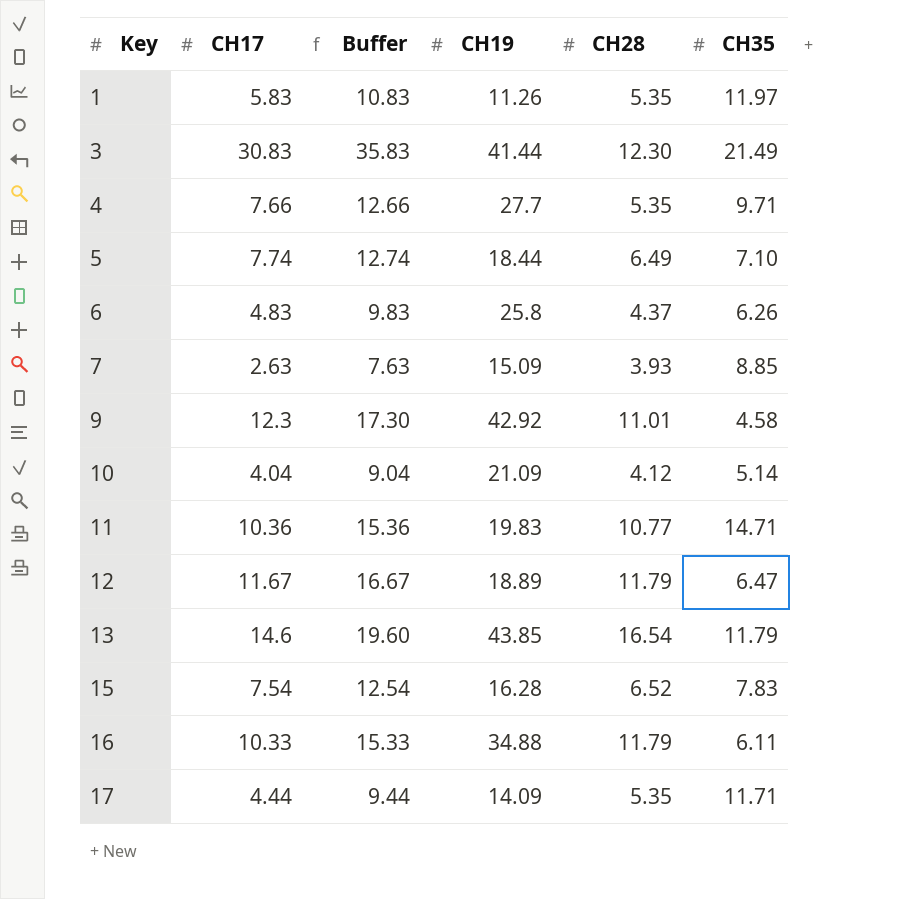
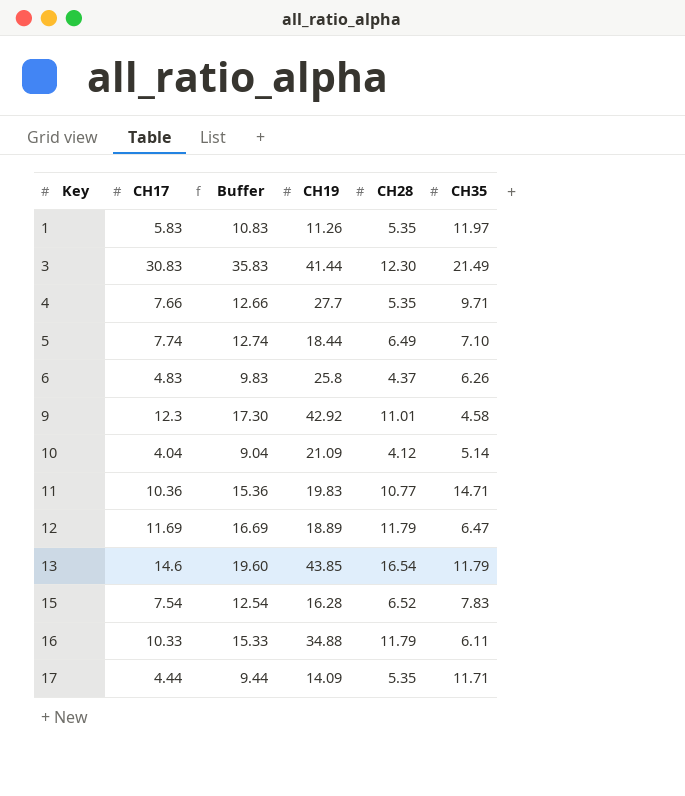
row 7: 2.63 | 7.63 | 15.09 | 3.93 | 8.85 -> none
12 | CH17: 11.67 -> 11.69
12 | Buffer: 16.67 -> 16.69

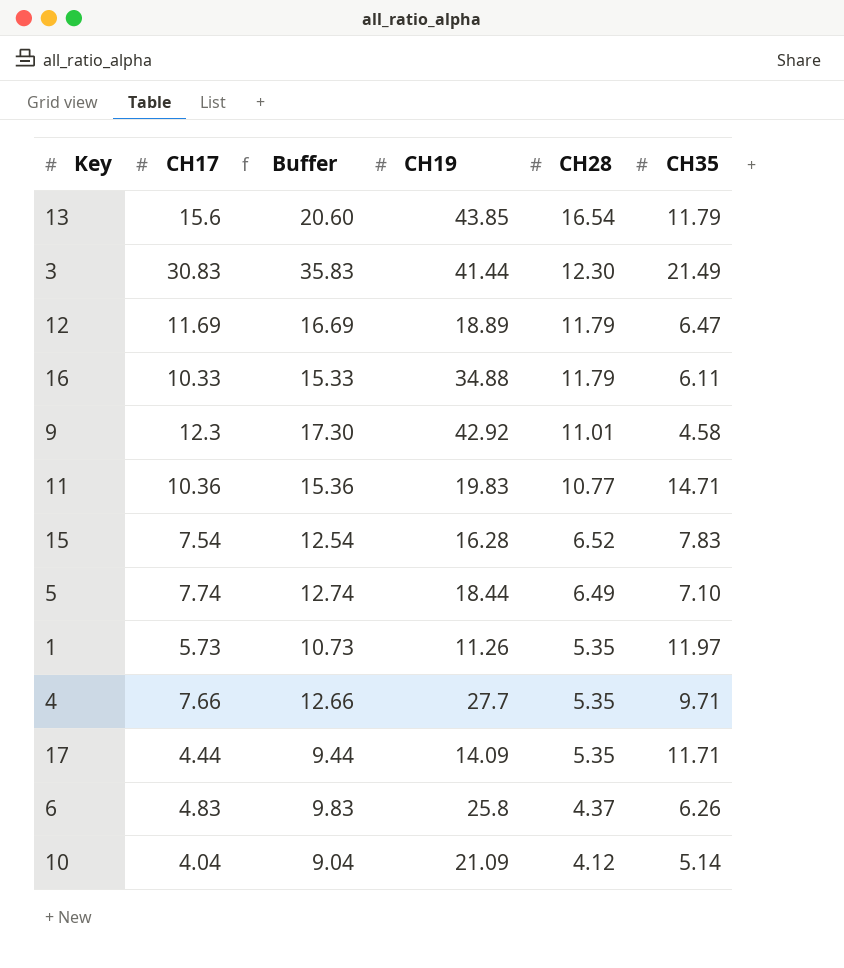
row order: Key ascending -> CH28 descending
13 | CH17: 14.6 -> 15.6
13 | Buffer: 19.60 -> 20.60
1 | CH17: 5.83 -> 5.73
1 | Buffer: 10.83 -> 10.73

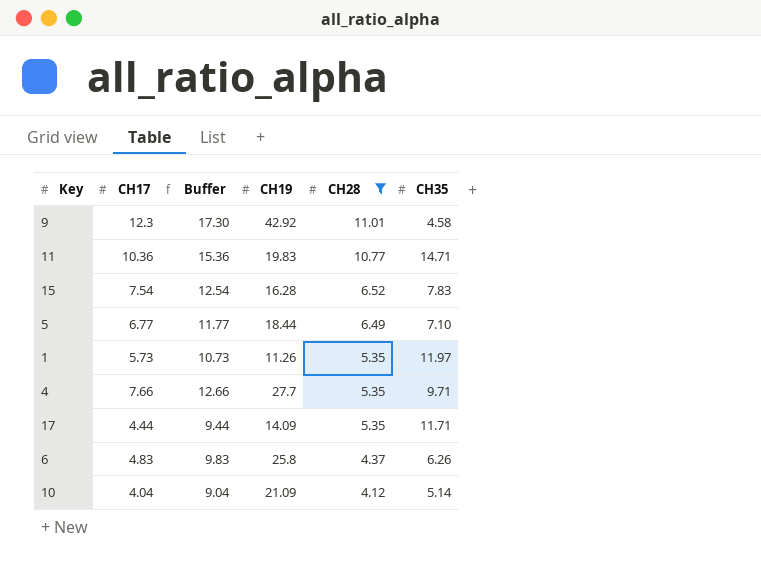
filter: none -> CH28 <= 11.01
5 | CH17: 7.74 -> 6.77
5 | Buffer: 12.74 -> 11.77

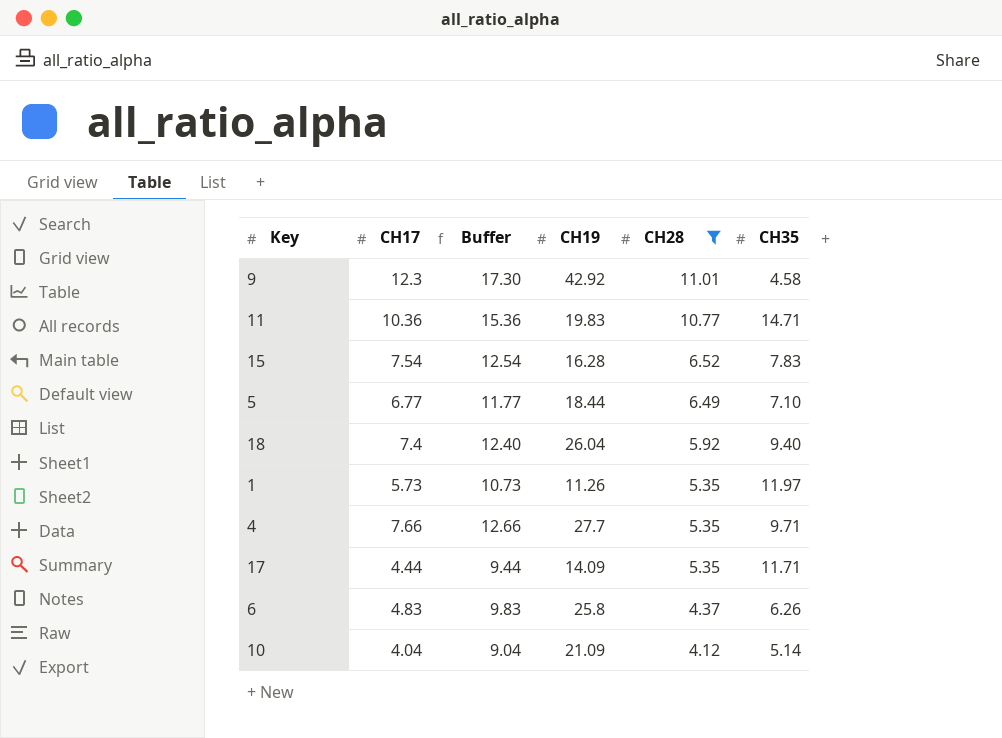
row 18: none -> 7.4 | 12.40 | 26.04 | 5.92 | 9.40

